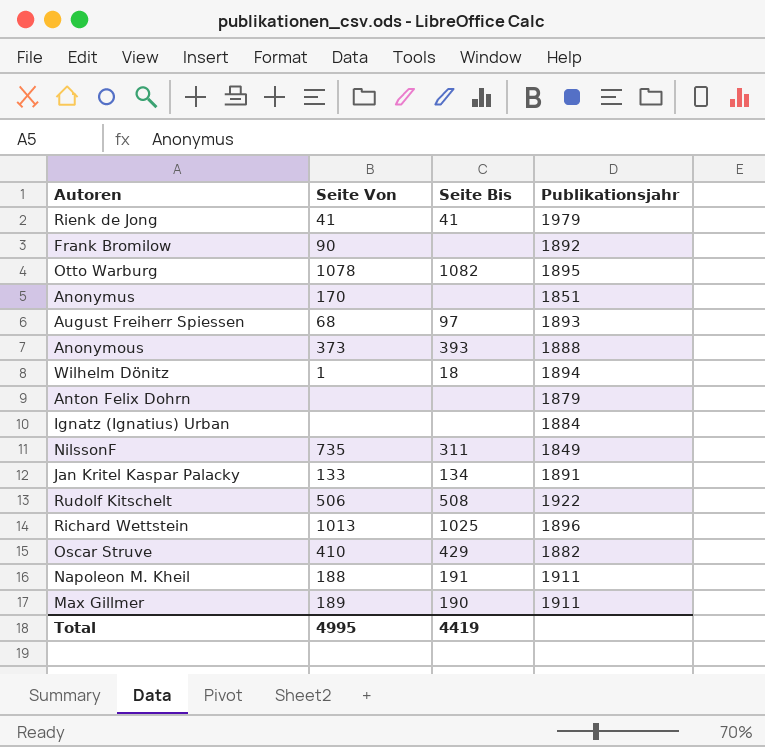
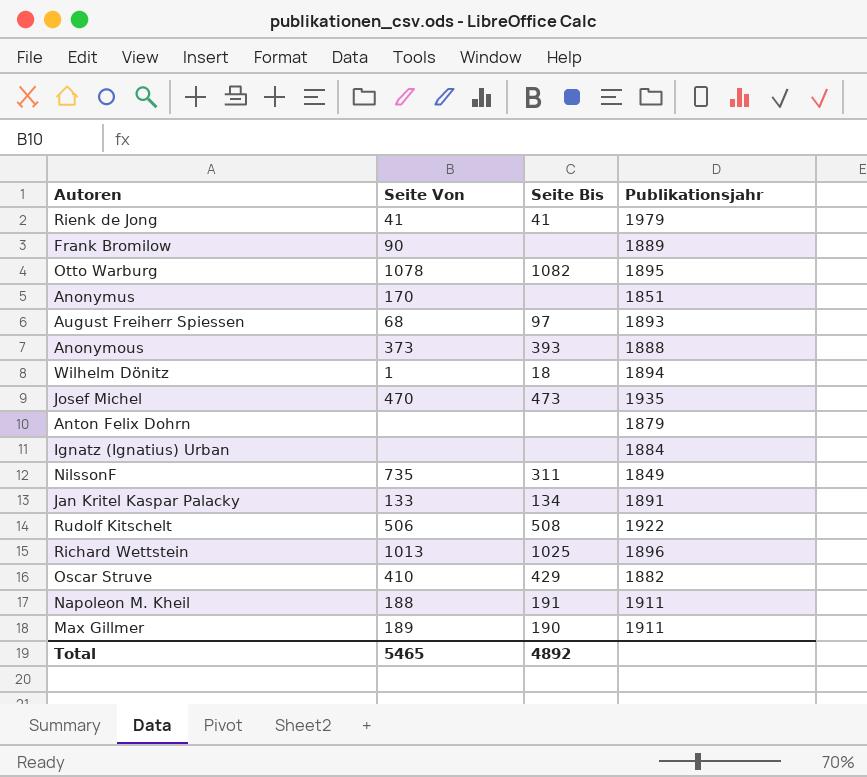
Frank Bromilow | Publikationsjahr: 1892 -> 1889
row Josef Michel: none -> 470 | 473 | 1935
Total | Seite Von: 4995 -> 5465
Total | Seite Bis: 4419 -> 4892

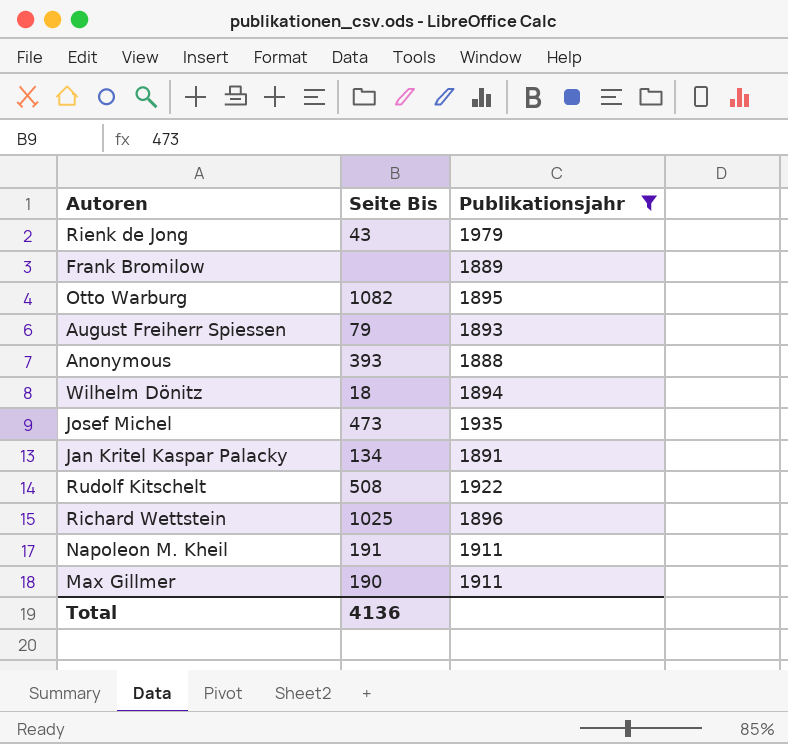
filter: none -> Publikationsjahr >= 1888
column Seite Von | position: 2 -> none
Rienk de Jong | Seite Bis: 41 -> 43
August Freiherr Spiessen | Seite Bis: 97 -> 79
Total | Seite Bis: 4892 -> 4136

